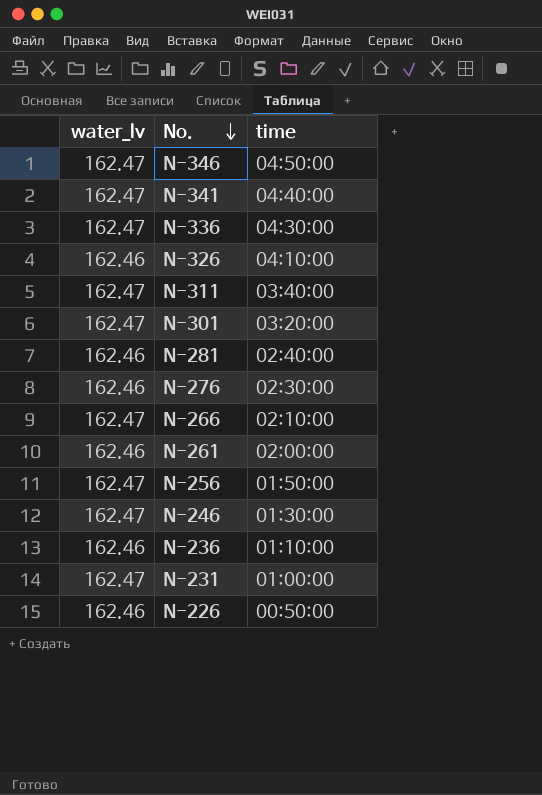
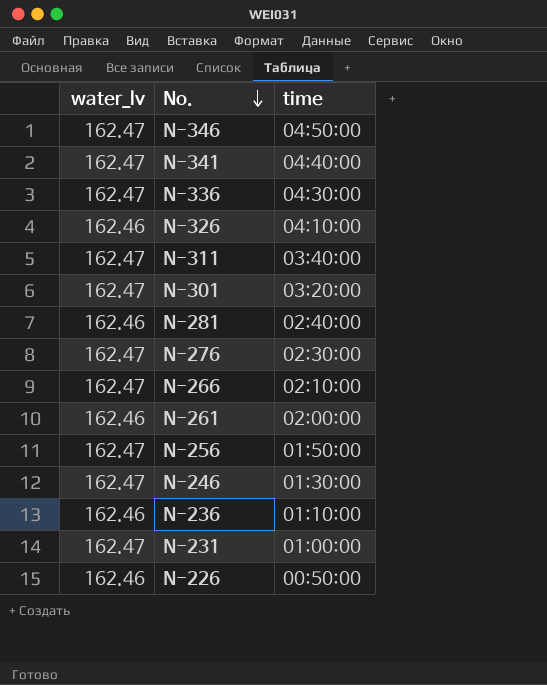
N-276 | water_lv: 162.46 -> 162.47

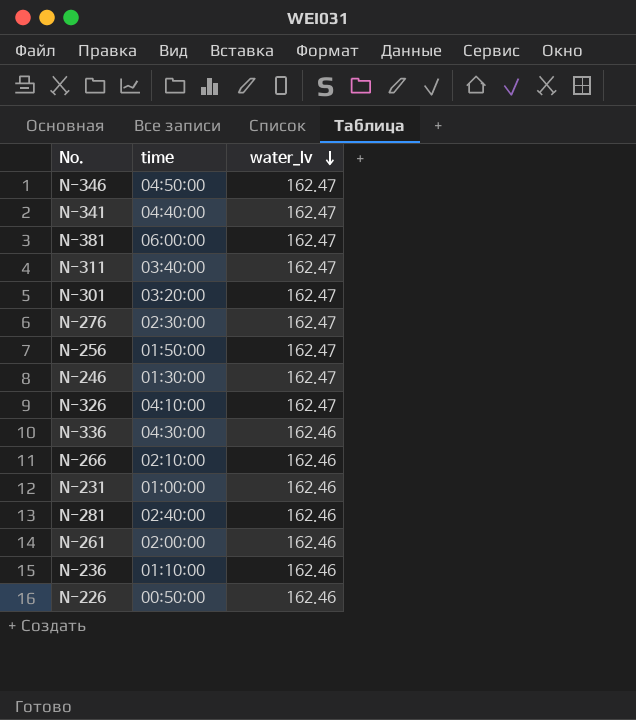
row order: No. descending -> water_lv descending
column water_lv | position: 1 -> 3
row N-381: none -> 06:00:00 | 162.47
N-326 | water_lv: 162.46 -> 162.47
N-336 | water_lv: 162.47 -> 162.46
N-266 | water_lv: 162.47 -> 162.46
N-231 | water_lv: 162.47 -> 162.46

